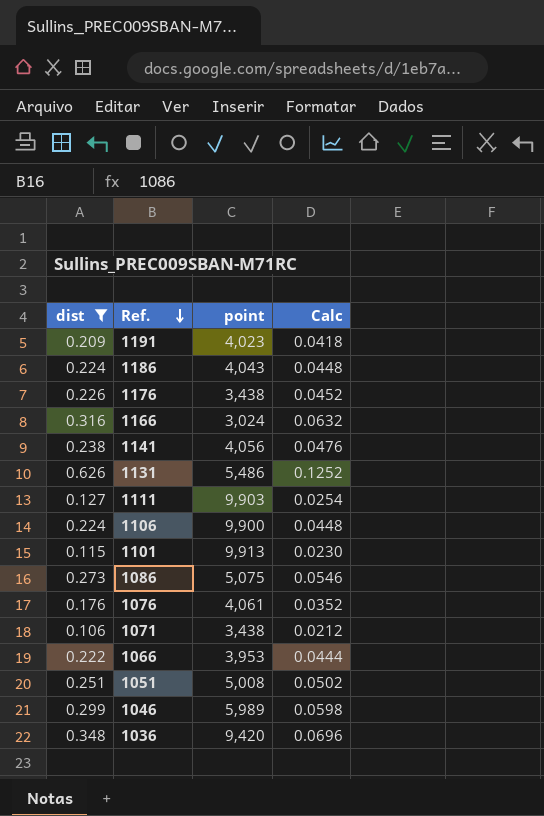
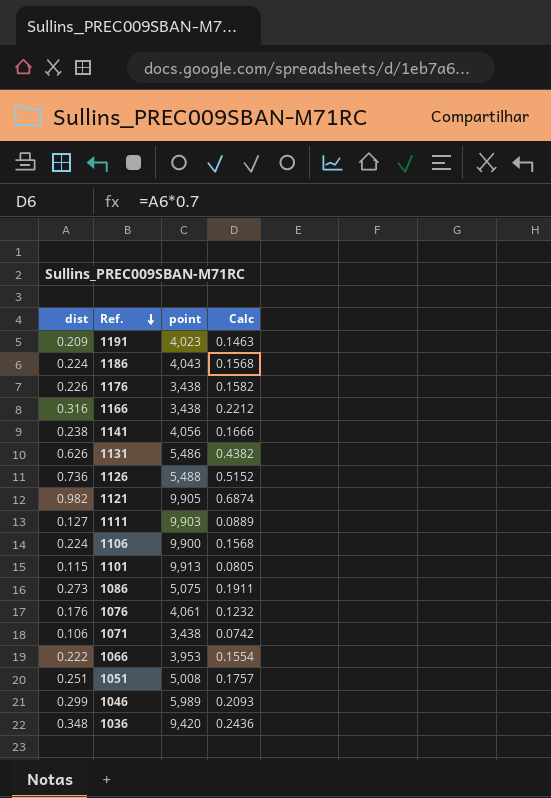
filter: dist <= 0.626 -> none
column Calc | formula: [dist] * 0.2 -> [dist] * 0.7
1166 | point: 3,024 -> 3,438

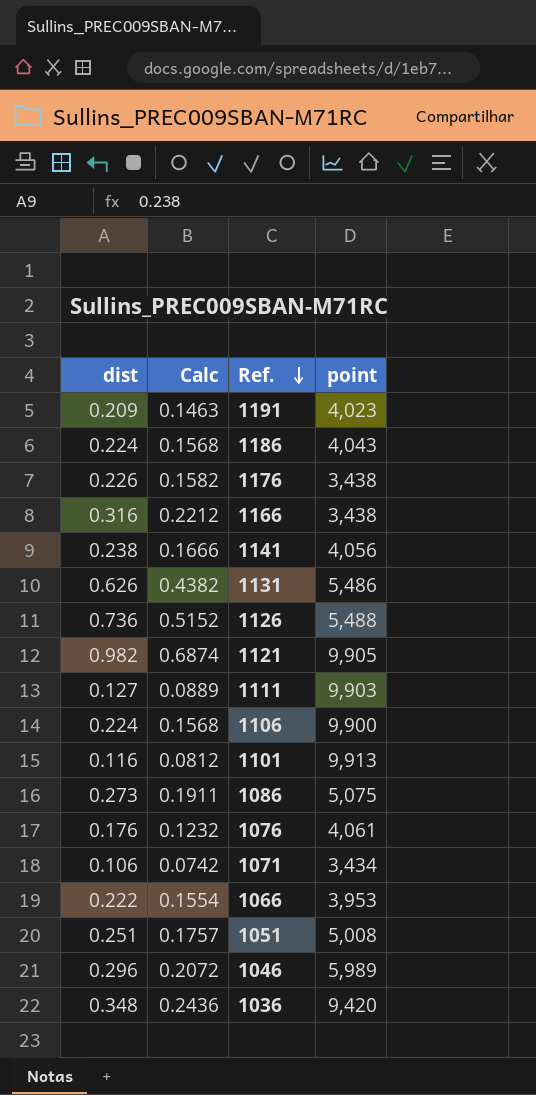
column Calc | position: 4 -> 2
1101 | dist: 0.115 -> 0.116
1101 | Calc: 0.0805 -> 0.0812
1071 | point: 3,438 -> 3,434
1046 | dist: 0.299 -> 0.296
1046 | Calc: 0.2093 -> 0.2072

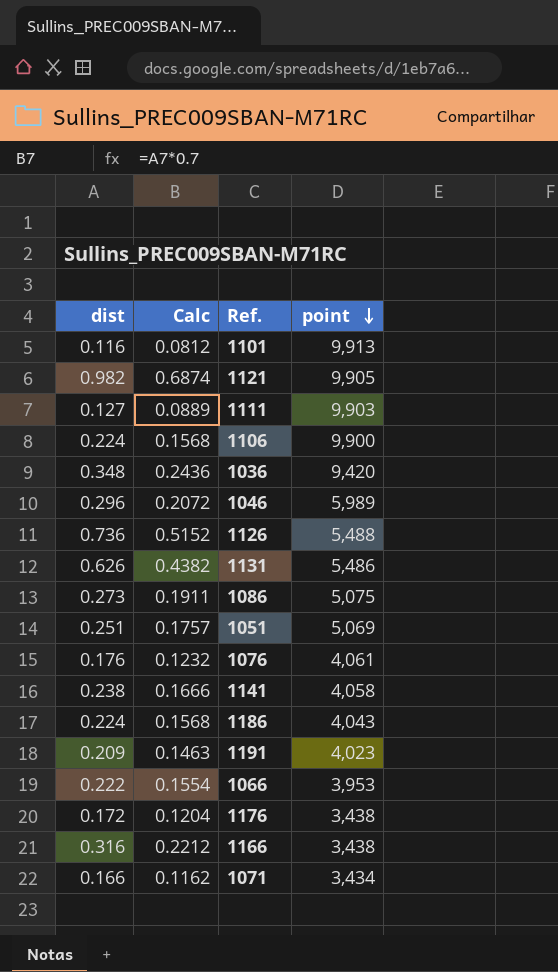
row order: Ref. descending -> point descending
1051 | point: 5,008 -> 5,069
1141 | point: 4,056 -> 4,058
1176 | dist: 0.226 -> 0.172
1176 | Calc: 0.1582 -> 0.1204
1071 | dist: 0.106 -> 0.166
1071 | Calc: 0.0742 -> 0.1162

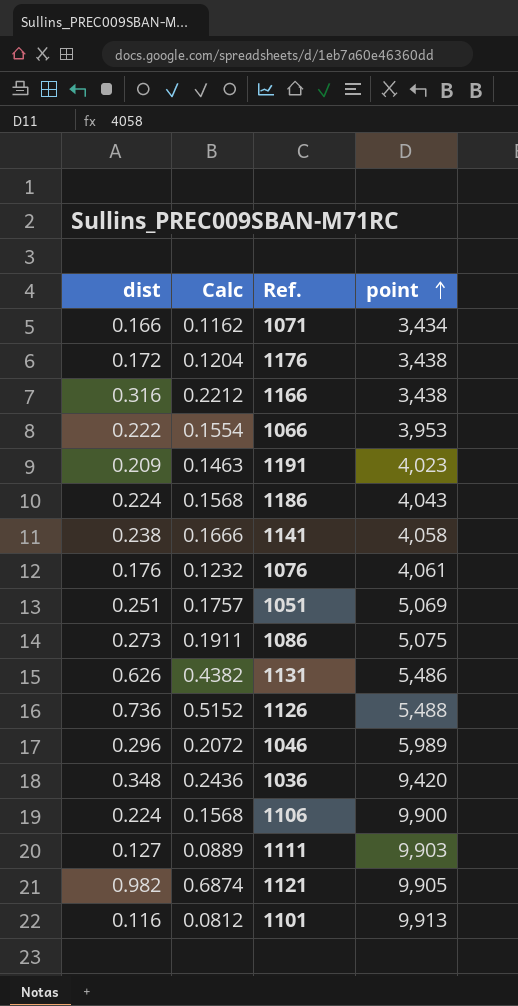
row order: point descending -> point ascending

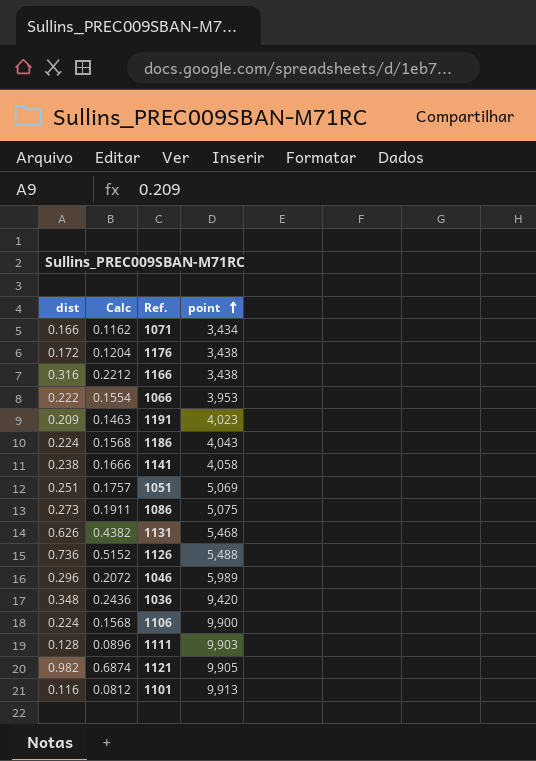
row 1076: 0.176 | 0.1232 | 4,061 -> none
1131 | point: 5,486 -> 5,468
1111 | dist: 0.127 -> 0.128
1111 | Calc: 0.0889 -> 0.0896

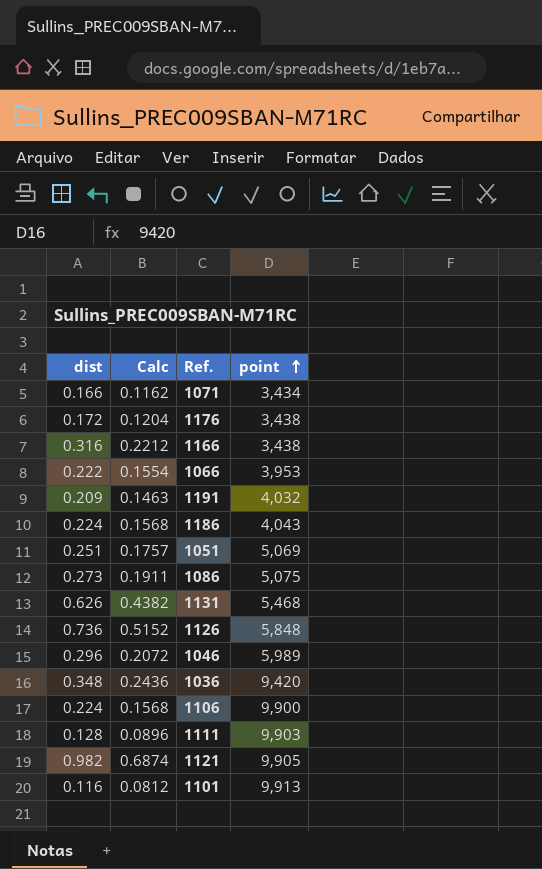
row 1141: 0.238 | 0.1666 | 4,058 -> none
1191 | point: 4,023 -> 4,032
1126 | point: 5,488 -> 5,848

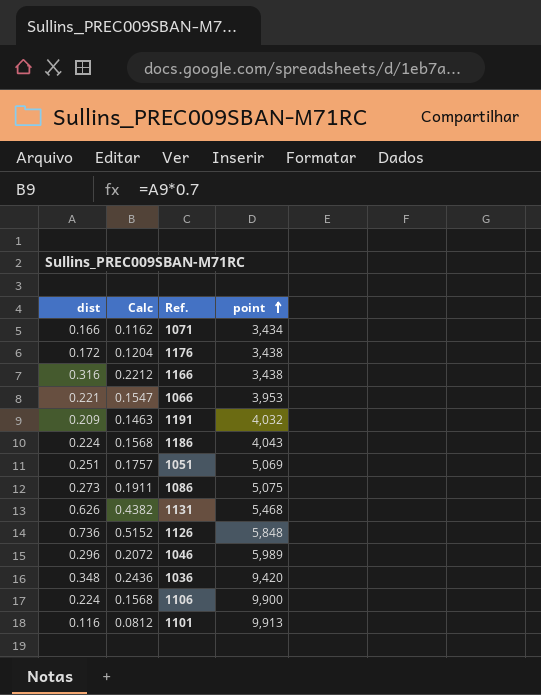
row 1111: 0.128 | 0.0896 | 9,903 -> none
row 1121: 0.982 | 0.6874 | 9,905 -> none
1066 | dist: 0.222 -> 0.221
1066 | Calc: 0.1554 -> 0.1547

